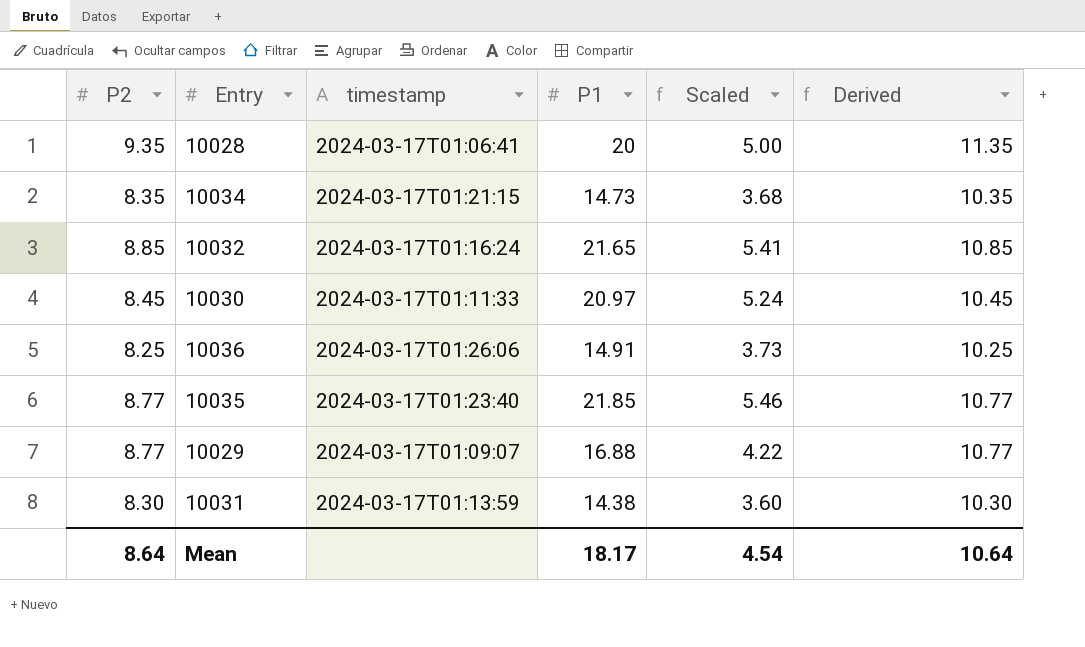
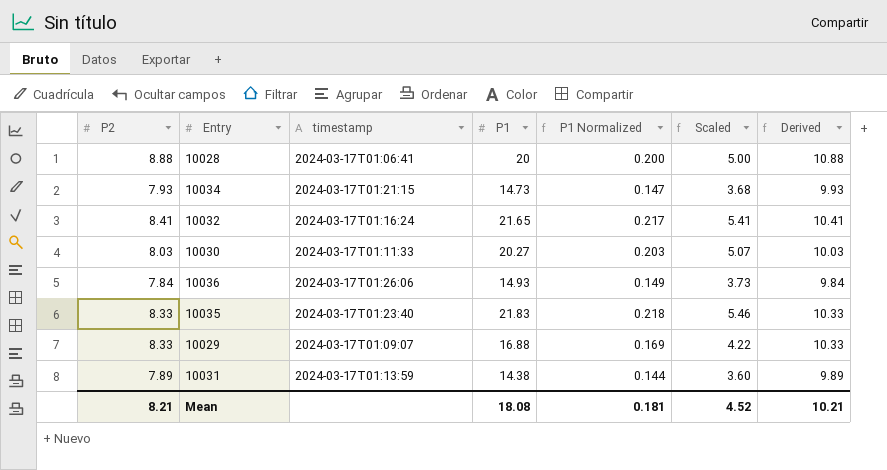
column P1 Normalized | formula: none -> [P1] * 0.01
10028 | P2: 9.35 -> 8.88
10028 | Derived: 11.35 -> 10.88
10034 | P2: 8.35 -> 7.93
10034 | Derived: 10.35 -> 9.93
10032 | P2: 8.85 -> 8.41
10032 | Derived: 10.85 -> 10.41
10030 | P2: 8.45 -> 8.03
10030 | P1: 20.97 -> 20.27
10030 | Scaled: 5.24 -> 5.07
10030 | Derived: 10.45 -> 10.03
10036 | P2: 8.25 -> 7.84
10036 | P1: 14.91 -> 14.93
10036 | Derived: 10.25 -> 9.84
10035 | P2: 8.77 -> 8.33
10035 | P1: 21.85 -> 21.83
10035 | Derived: 10.77 -> 10.33
10029 | P2: 8.77 -> 8.33
10029 | Derived: 10.77 -> 10.33
10031 | P2: 8.30 -> 7.89
10031 | Derived: 10.30 -> 9.89
Mean | P2: 8.64 -> 8.21
Mean | P1: 18.17 -> 18.08
Mean | Scaled: 4.54 -> 4.52
Mean | Derived: 10.64 -> 10.21

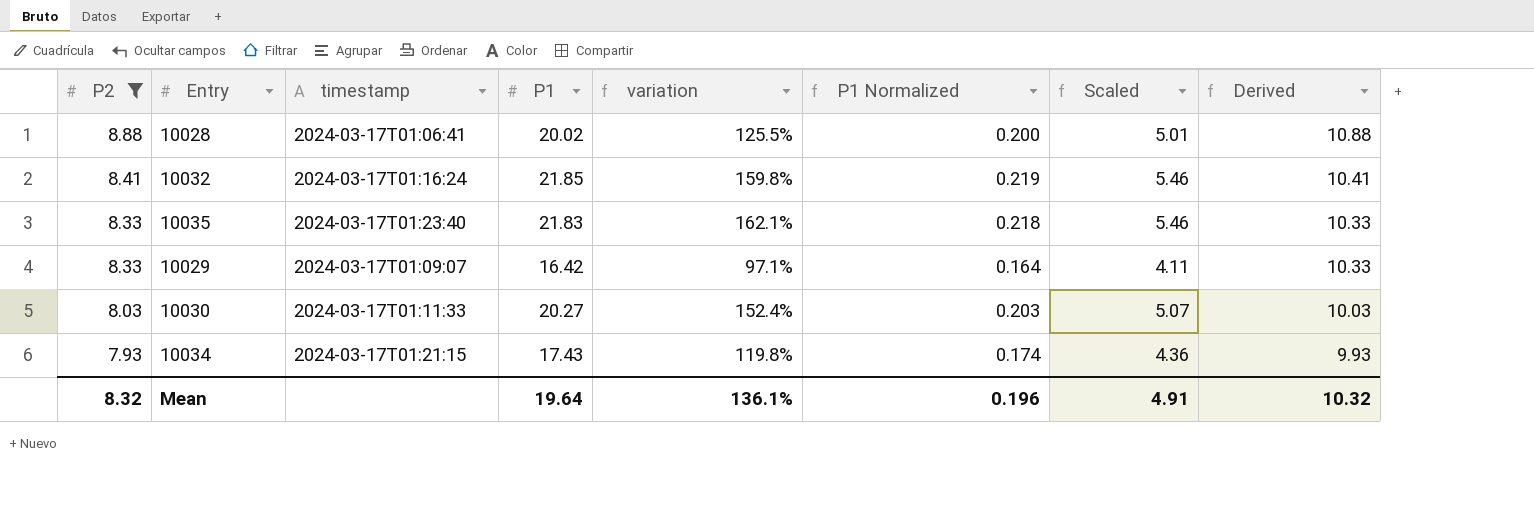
filter: none -> P2 >= 7.93
row order: none -> P2 descending
column variation | formula: none -> ([P1] - [P2]) / [P2]
10028 | P1: 20 -> 20.02
10028 | Scaled: 5.00 -> 5.01
10032 | P1: 21.65 -> 21.85
10032 | P1 Normalized: 0.217 -> 0.219
10032 | Scaled: 5.41 -> 5.46
10029 | P1: 16.88 -> 16.42
10029 | P1 Normalized: 0.169 -> 0.164
10029 | Scaled: 4.22 -> 4.11
10034 | P1: 14.73 -> 17.43
10034 | P1 Normalized: 0.147 -> 0.174
10034 | Scaled: 3.68 -> 4.36
Mean | P2: 8.21 -> 8.32
Mean | P1: 18.08 -> 19.64
Mean | P1 Normalized: 0.181 -> 0.196
Mean | Scaled: 4.52 -> 4.91
Mean | Derived: 10.21 -> 10.32

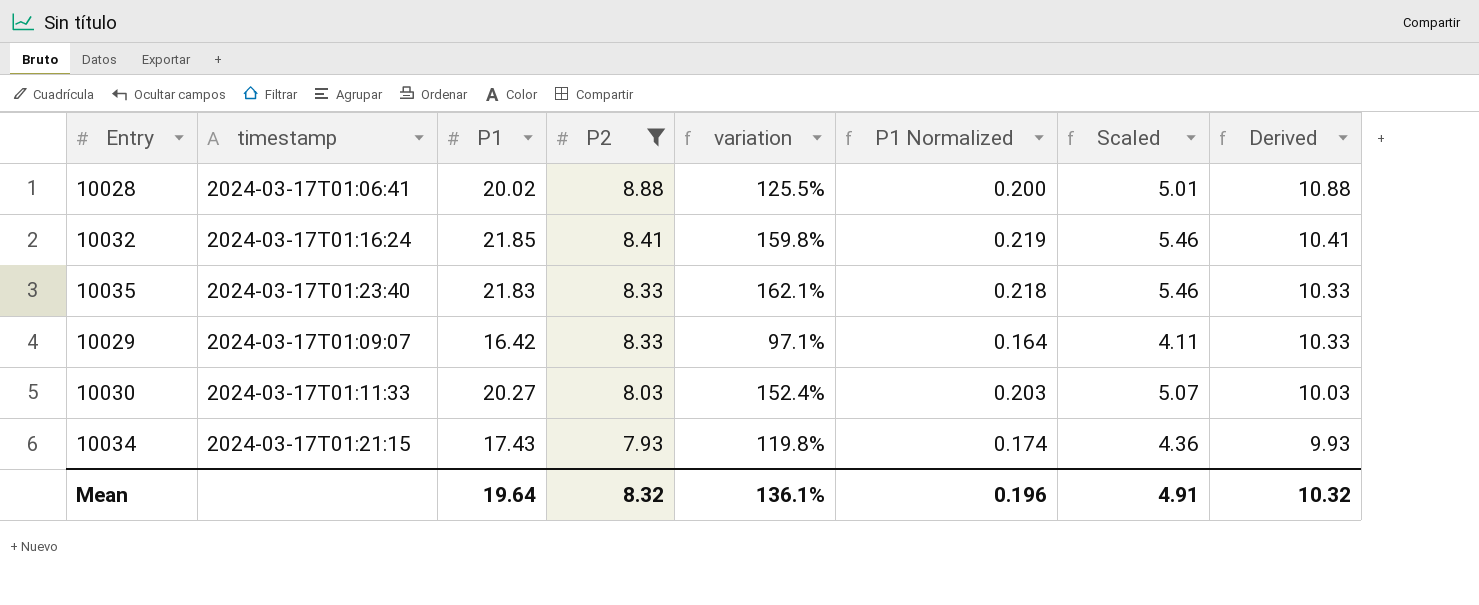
column P2 | position: 1 -> 4

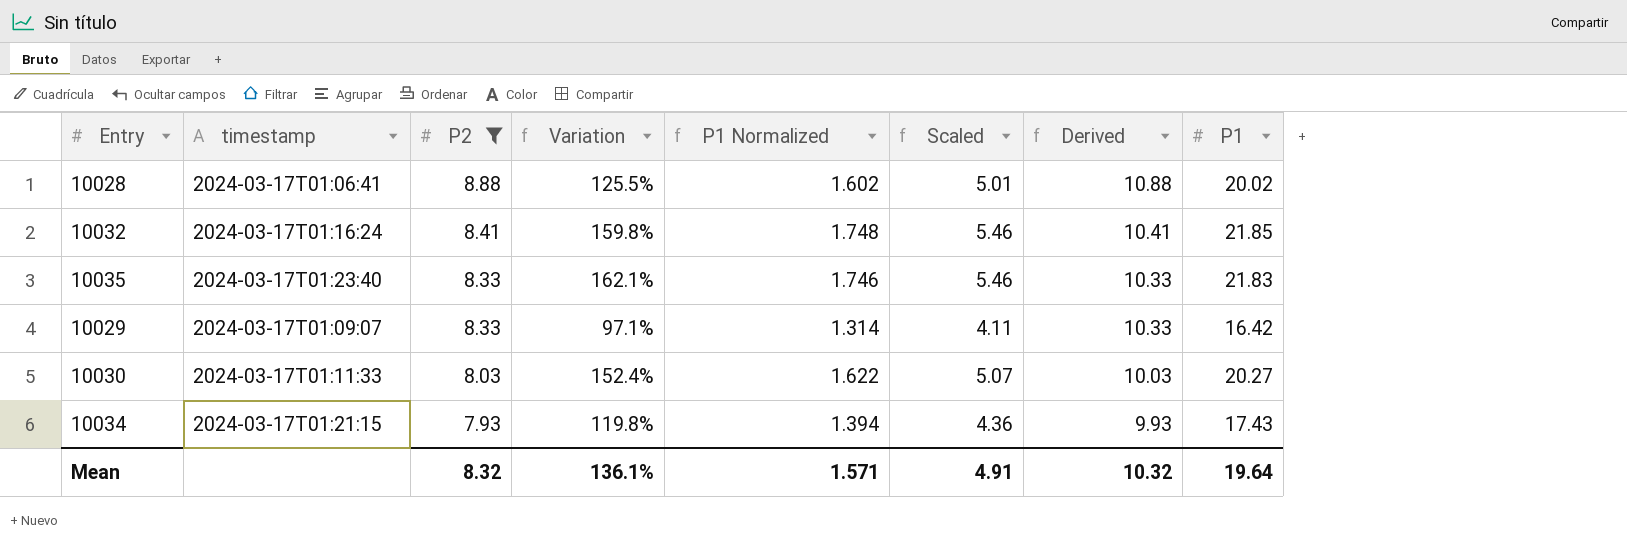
column name: variation -> Variation
column P1 Normalized | formula: [P1] * 0.01 -> [P1] * 0.08
column P1 | position: 3 -> 8
Mean | P1 Normalized: 0.196 -> 1.571

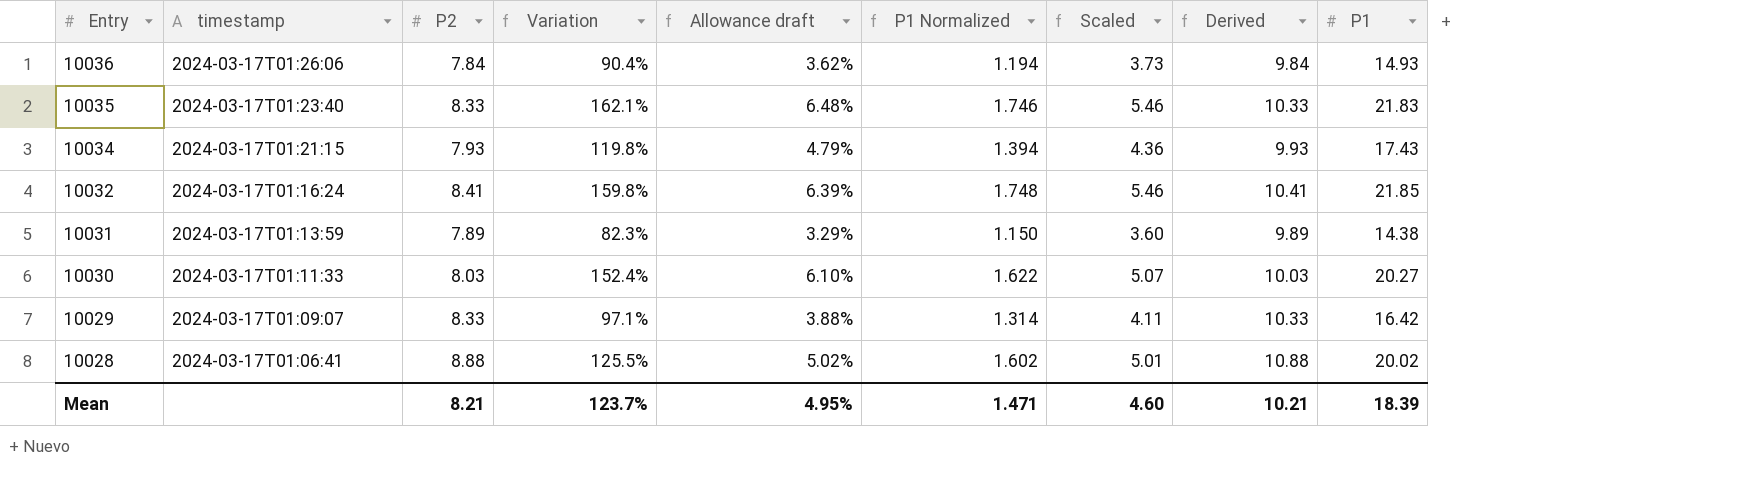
filter: P2 >= 7.93 -> none
row order: P2 descending -> Entry descending
column Allowance draft | formula: none -> [Variation] * 0.04
Mean | P2: 8.32 -> 8.21
Mean | Variation: 136.1% -> 123.7%
Mean | P1 Normalized: 1.571 -> 1.471
Mean | Scaled: 4.91 -> 4.60
Mean | Derived: 10.32 -> 10.21
Mean | P1: 19.64 -> 18.39

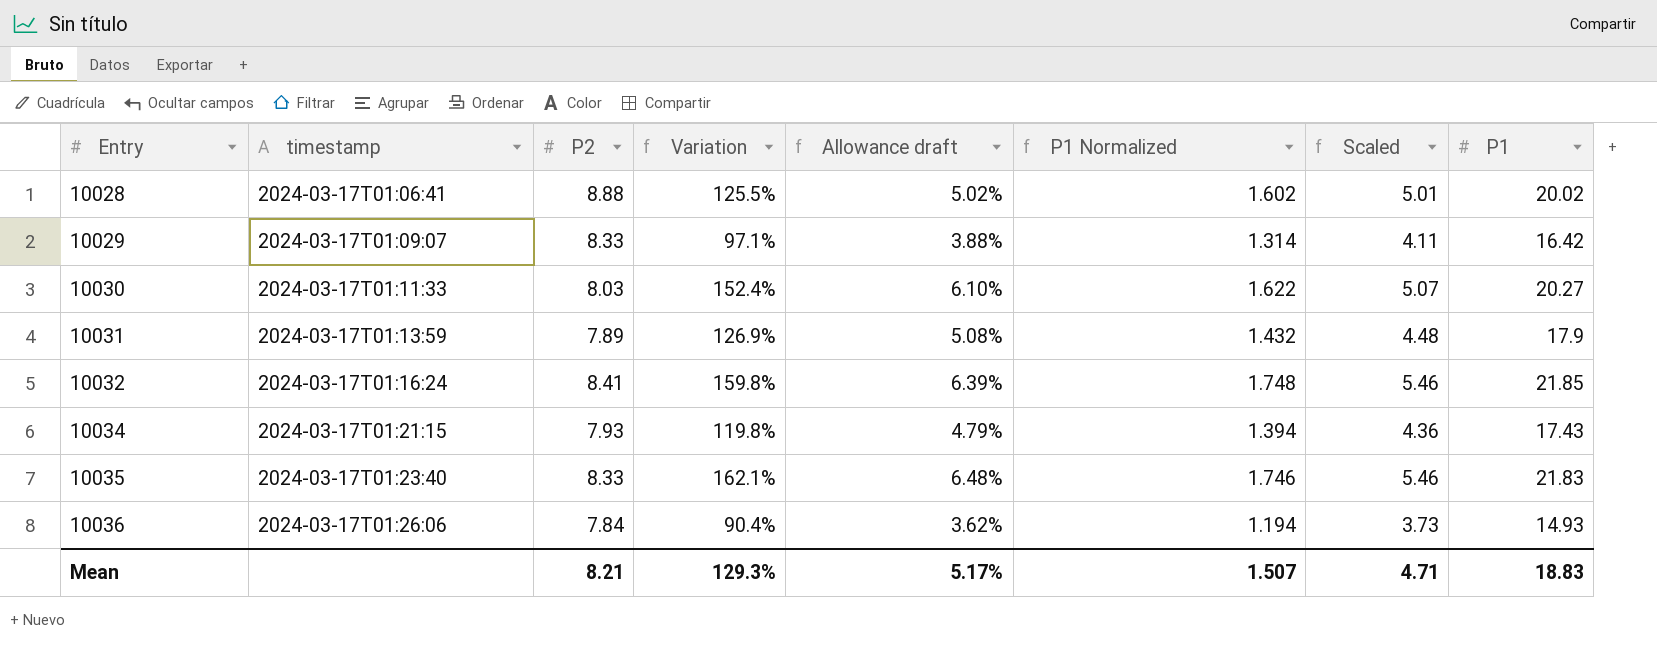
row order: Entry descending -> Entry ascending
column Derived | formula: [P2] + 2 -> none
10031 | Variation: 82.3% -> 126.9%
10031 | Allowance draft: 3.29% -> 5.08%
10031 | P1 Normalized: 1.150 -> 1.432
10031 | Scaled: 3.60 -> 4.48
10031 | P1: 14.38 -> 17.9
Mean | Variation: 123.7% -> 129.3%
Mean | Allowance draft: 4.95% -> 5.17%
Mean | P1 Normalized: 1.471 -> 1.507
Mean | Scaled: 4.60 -> 4.71
Mean | P1: 18.39 -> 18.83

